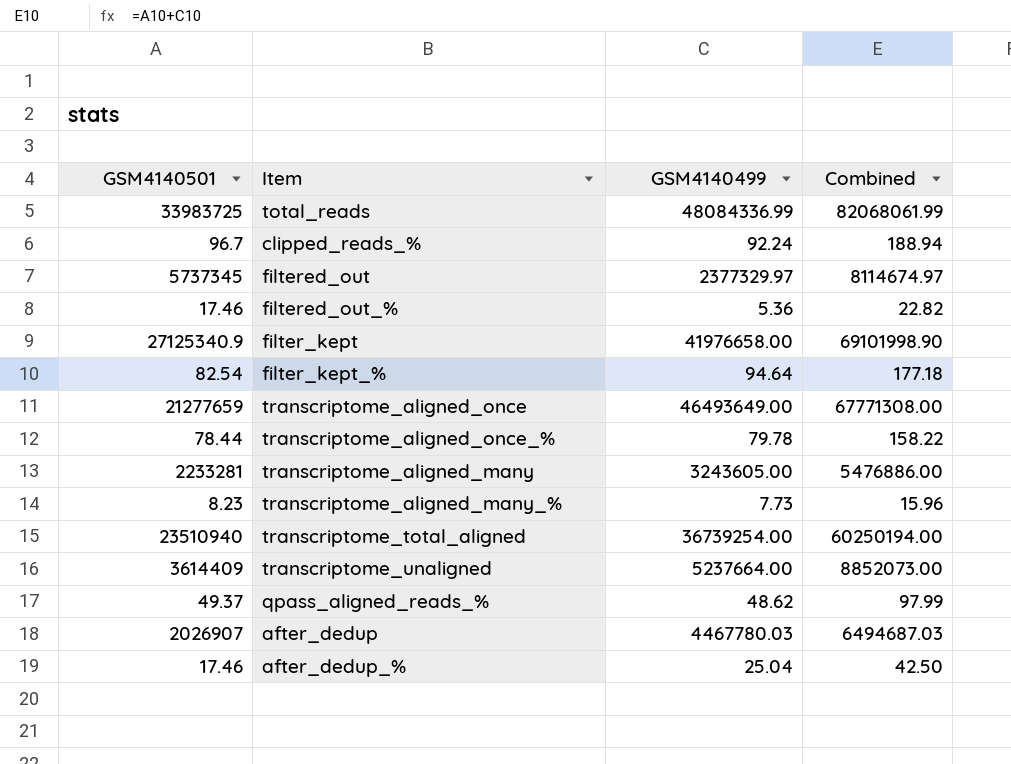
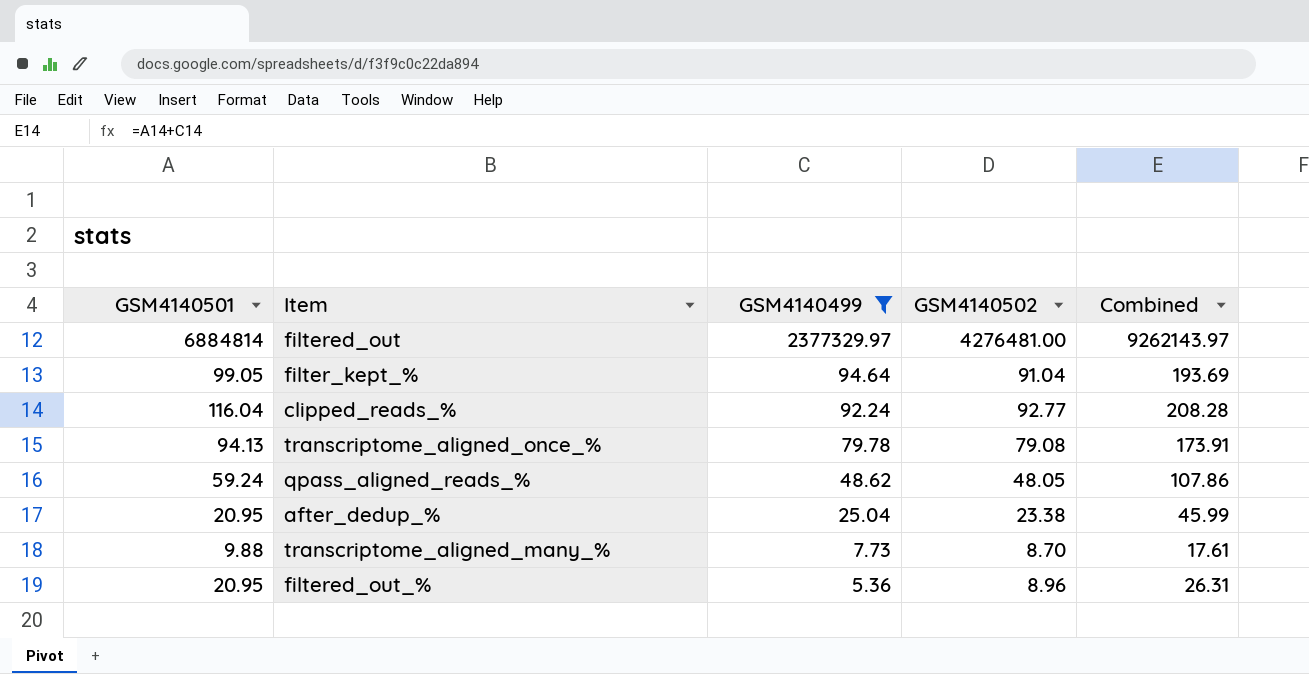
filter: none -> GSM4140499 <= 2377329.97
row order: none -> GSM4140499 descending
column GSM4140502 | position: none -> 4
filtered_out | GSM4140501: 5737345 -> 6884814
filtered_out | Combined: 8114674.97 -> 9262143.97
filter_kept_% | GSM4140501: 82.54 -> 99.05
filter_kept_% | Combined: 177.18 -> 193.69
clipped_reads_% | GSM4140501: 96.7 -> 116.04
clipped_reads_% | Combined: 188.94 -> 208.28
transcriptome_aligned_once_% | GSM4140501: 78.44 -> 94.13
transcriptome_aligned_once_% | Combined: 158.22 -> 173.91
qpass_aligned_reads_% | GSM4140501: 49.37 -> 59.24
qpass_aligned_reads_% | Combined: 97.99 -> 107.86
after_dedup_% | GSM4140501: 17.46 -> 20.95
after_dedup_% | Combined: 42.50 -> 45.99
transcriptome_aligned_many_% | GSM4140501: 8.23 -> 9.88
transcriptome_aligned_many_% | Combined: 15.96 -> 17.61
filtered_out_% | GSM4140501: 17.46 -> 20.95
filtered_out_% | Combined: 22.82 -> 26.31

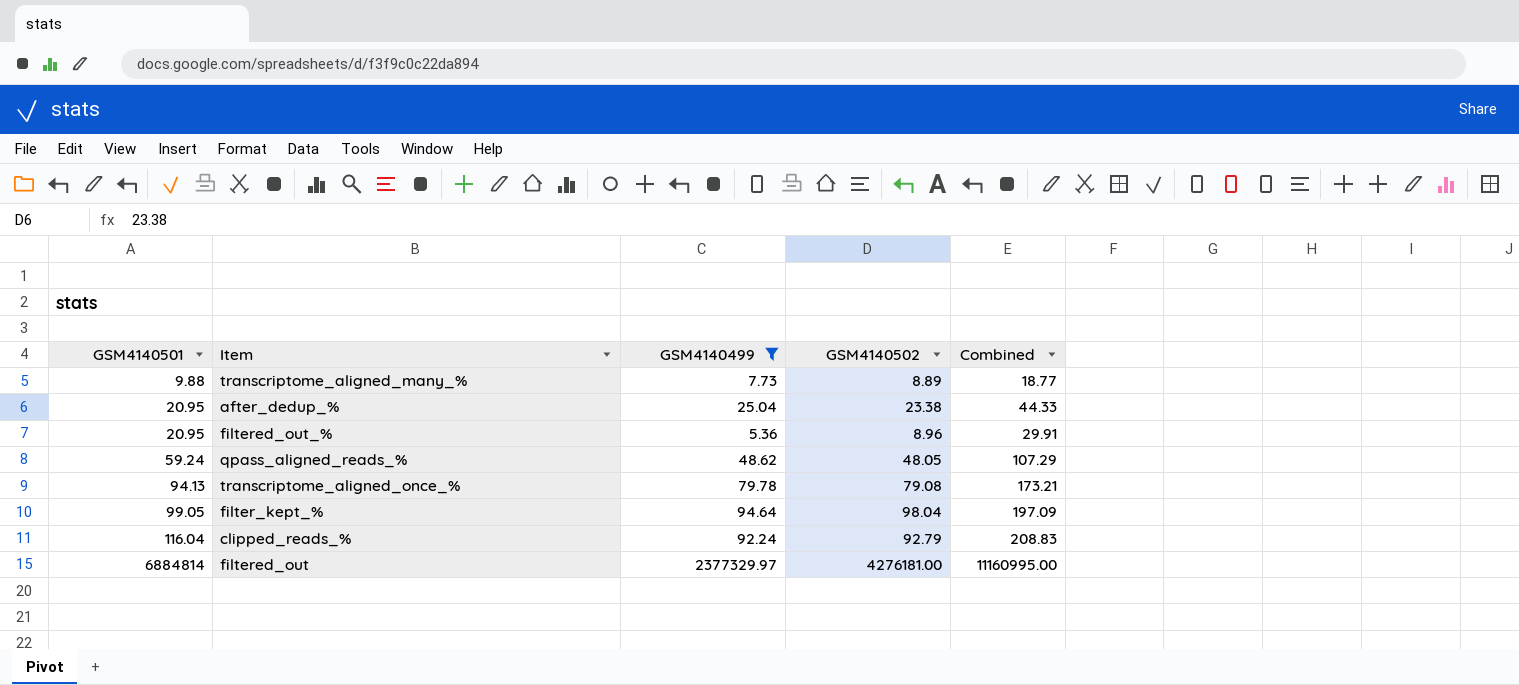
row order: GSM4140499 descending -> GSM4140501 ascending
column Combined | formula: [GSM4140501] + [GSM4140499] -> [GSM4140501] + [GSM4140502]
transcriptome_aligned_many_% | GSM4140502: 8.70 -> 8.89
filter_kept_% | GSM4140502: 91.04 -> 98.04
clipped_reads_% | GSM4140502: 92.77 -> 92.79
filtered_out | GSM4140502: 4276481.00 -> 4276181.00

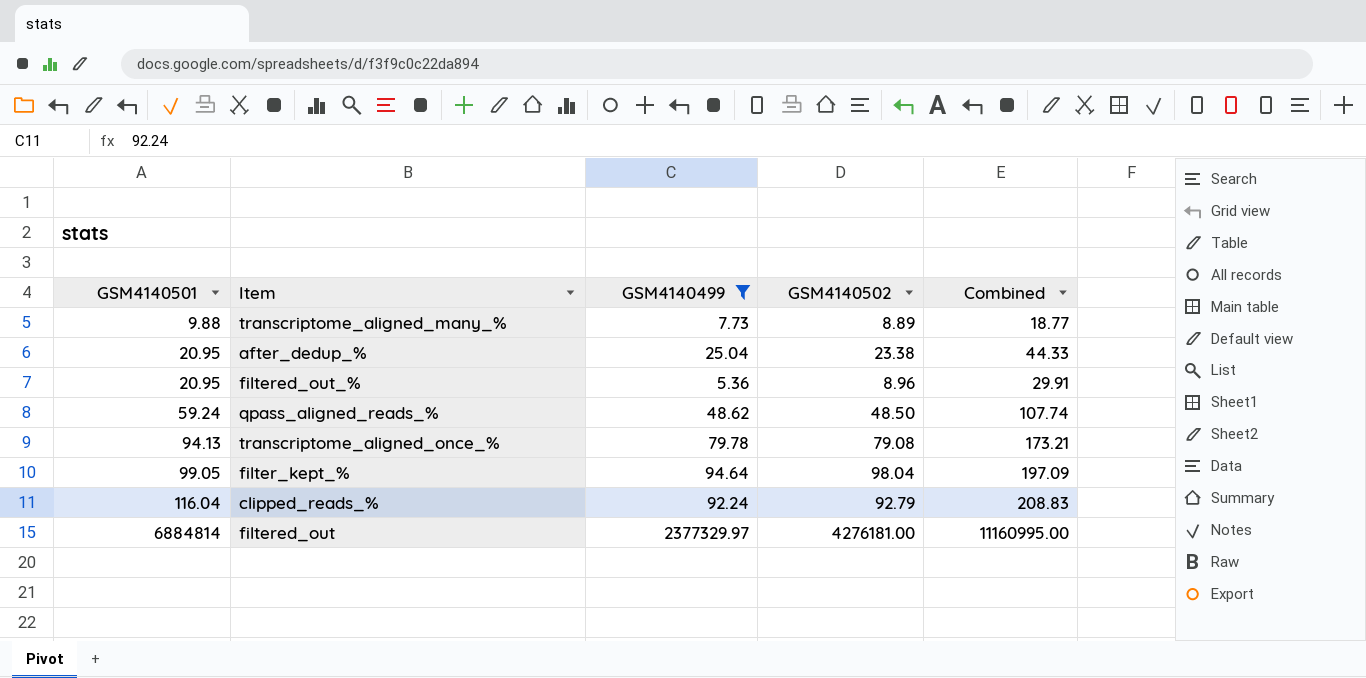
qpass_aligned_reads_% | GSM4140502: 48.05 -> 48.50
qpass_aligned_reads_% | Combined: 107.29 -> 107.74

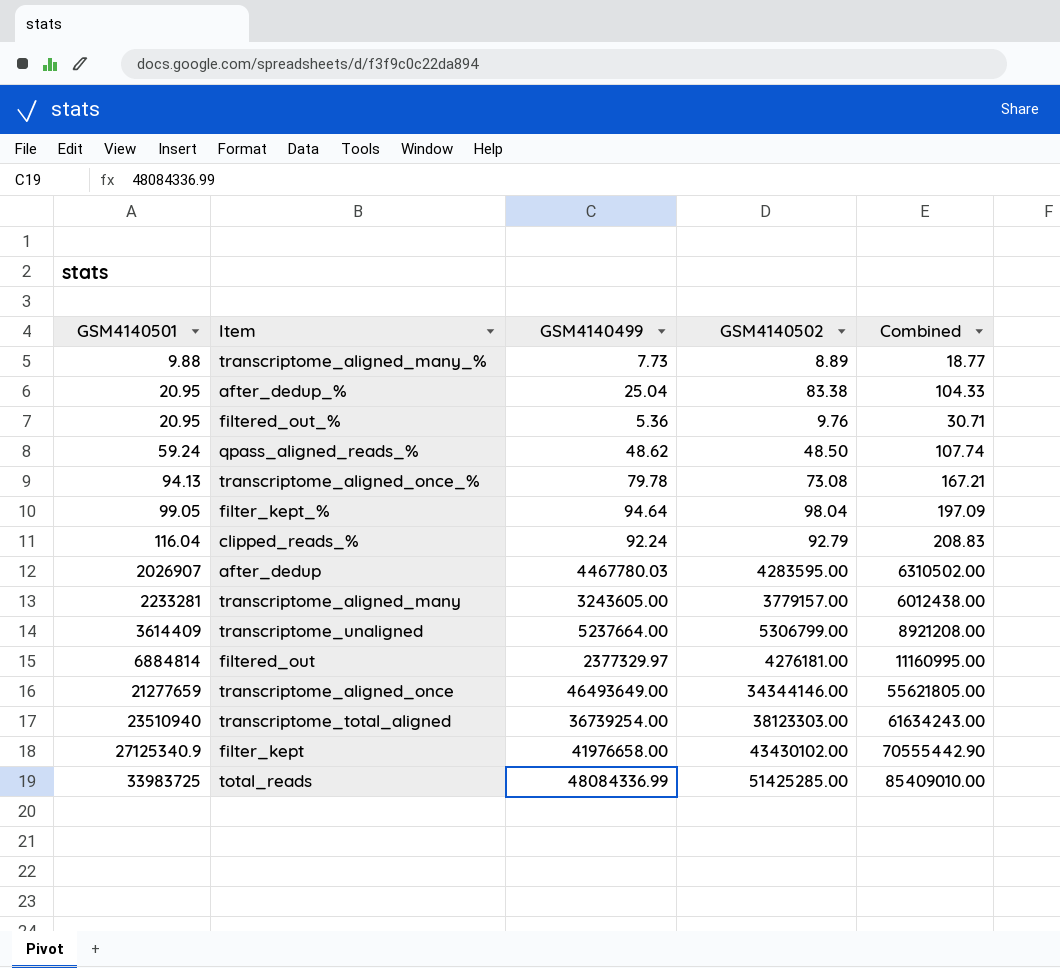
filter: GSM4140499 <= 2377329.97 -> none
after_dedup_% | GSM4140502: 23.38 -> 83.38
after_dedup_% | Combined: 44.33 -> 104.33
filtered_out_% | GSM4140502: 8.96 -> 9.76
filtered_out_% | Combined: 29.91 -> 30.71
transcriptome_aligned_once_% | GSM4140502: 79.08 -> 73.08
transcriptome_aligned_once_% | Combined: 173.21 -> 167.21

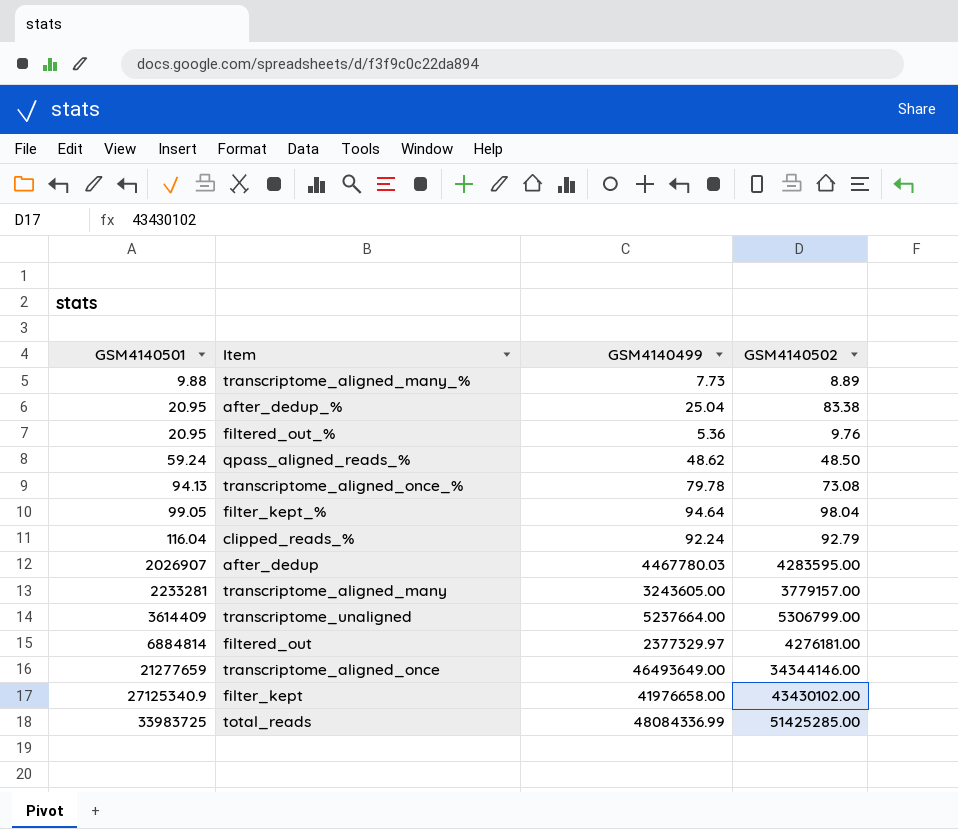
column Combined | formula: [GSM4140501] + [GSM4140502] -> none
row transcriptome_total_aligned: 23510940 | 36739254.00 | 38123303.00 | 61634243.00 -> none

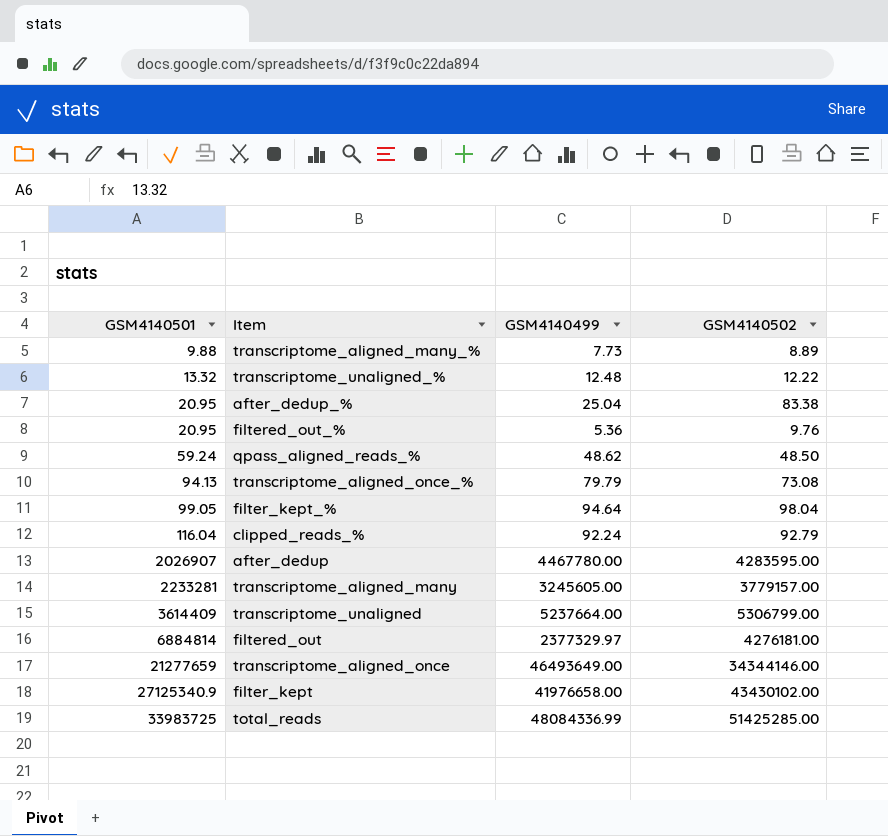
row transcriptome_unaligned_%: none -> 13.32 | 12.48 | 12.22
transcriptome_aligned_once_% | GSM4140499: 79.78 -> 79.79
after_dedup | GSM4140499: 4467780.03 -> 4467780.00
transcriptome_aligned_many | GSM4140499: 3243605.00 -> 3245605.00

